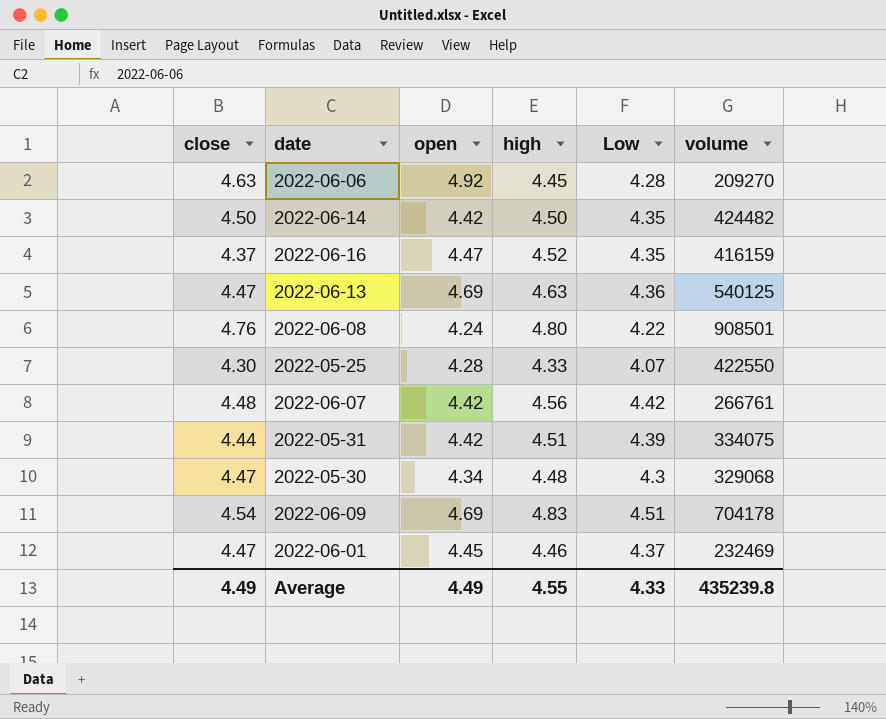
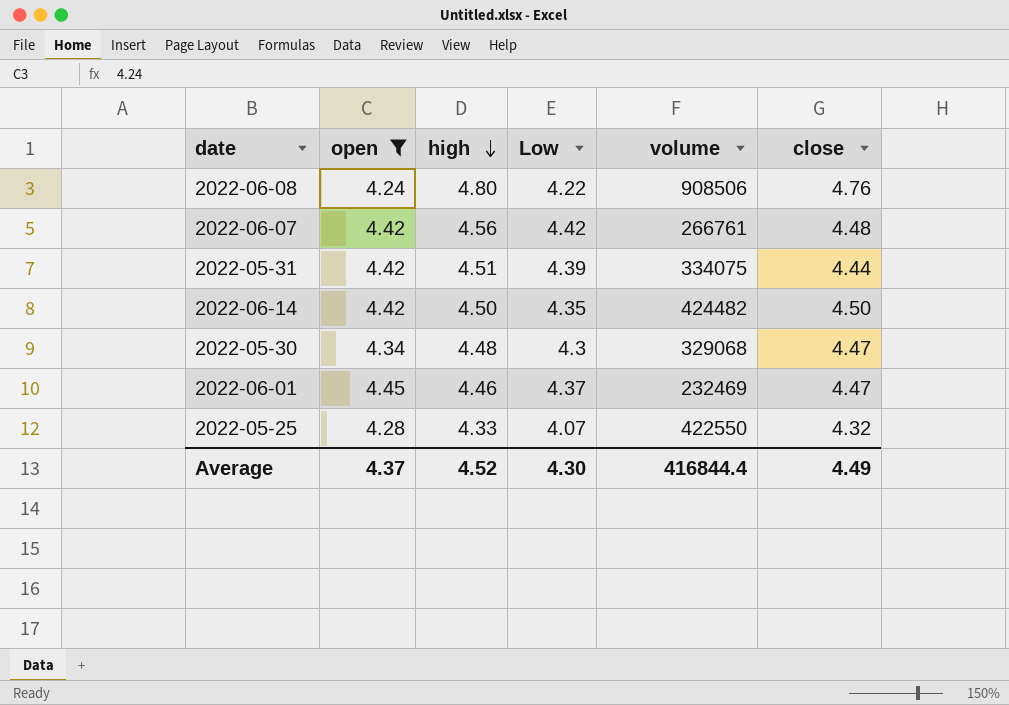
filter: none -> open <= 4.45
row order: none -> high descending
column close | position: 1 -> 6
2022-06-08 | volume: 908501 -> 908506
2022-05-25 | close: 4.30 -> 4.32
Average | open: 4.49 -> 4.37
Average | high: 4.55 -> 4.52
Average | Low: 4.33 -> 4.30
Average | volume: 435239.8 -> 416844.4

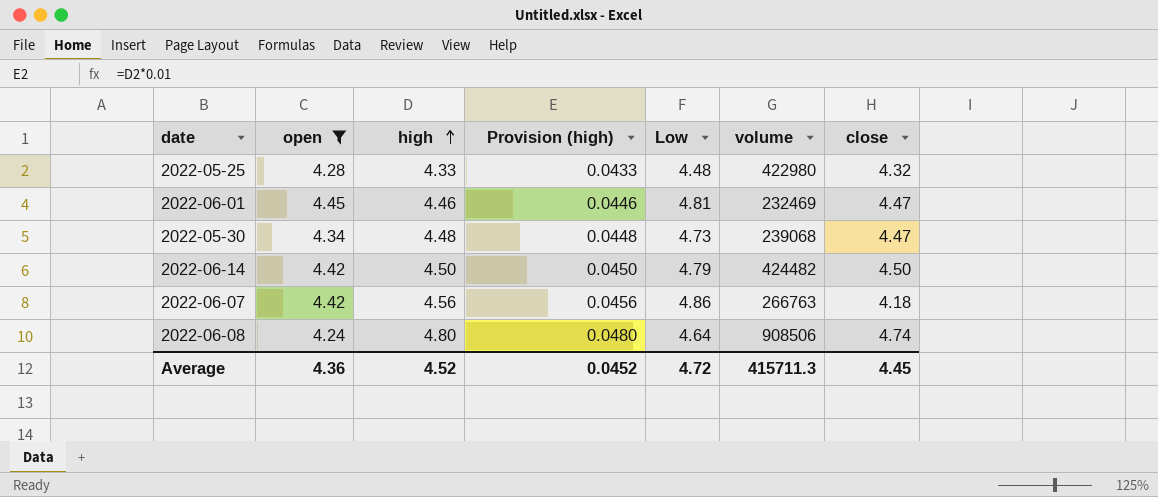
row order: high descending -> high ascending
column Provision (high) | formula: none -> [high] * 0.01
row 2022-05-31: 4.42 | 4.51 | 4.39 | 334075 | 4.44 -> none
2022-05-25 | Low: 4.07 -> 4.48
2022-05-25 | volume: 422550 -> 422980
2022-06-01 | Low: 4.37 -> 4.81
2022-05-30 | Low: 4.3 -> 4.73
2022-05-30 | volume: 329068 -> 239068
2022-06-14 | Low: 4.35 -> 4.79
2022-06-07 | Low: 4.42 -> 4.86
2022-06-07 | volume: 266761 -> 266763
2022-06-07 | close: 4.48 -> 4.18
2022-06-08 | Low: 4.22 -> 4.64
2022-06-08 | close: 4.76 -> 4.74
Average | open: 4.37 -> 4.36
Average | Low: 4.30 -> 4.72
Average | volume: 416844.4 -> 415711.3
Average | close: 4.49 -> 4.45

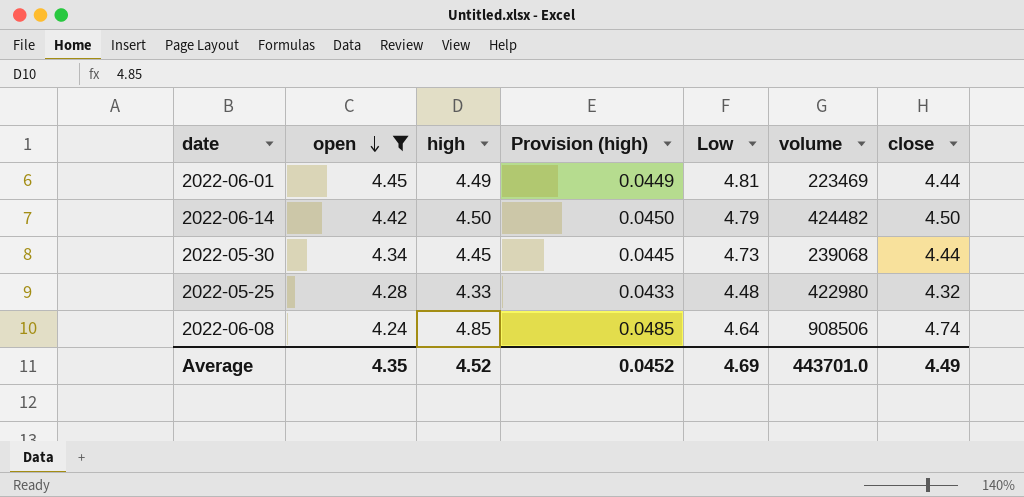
row order: high ascending -> open descending
row 2022-06-07: 4.42 | 4.56 | 0.0456 | 4.86 | 266763 | 4.18 -> none
2022-06-01 | high: 4.46 -> 4.49
2022-06-01 | Provision (high): 0.0446 -> 0.0449
2022-06-01 | volume: 232469 -> 223469
2022-06-01 | close: 4.47 -> 4.44
2022-05-30 | high: 4.48 -> 4.45
2022-05-30 | Provision (high): 0.0448 -> 0.0445
2022-05-30 | close: 4.47 -> 4.44
2022-06-08 | high: 4.80 -> 4.85
2022-06-08 | Provision (high): 0.0480 -> 0.0485
Average | open: 4.36 -> 4.35
Average | Low: 4.72 -> 4.69
Average | volume: 415711.3 -> 443701.0
Average | close: 4.45 -> 4.49

